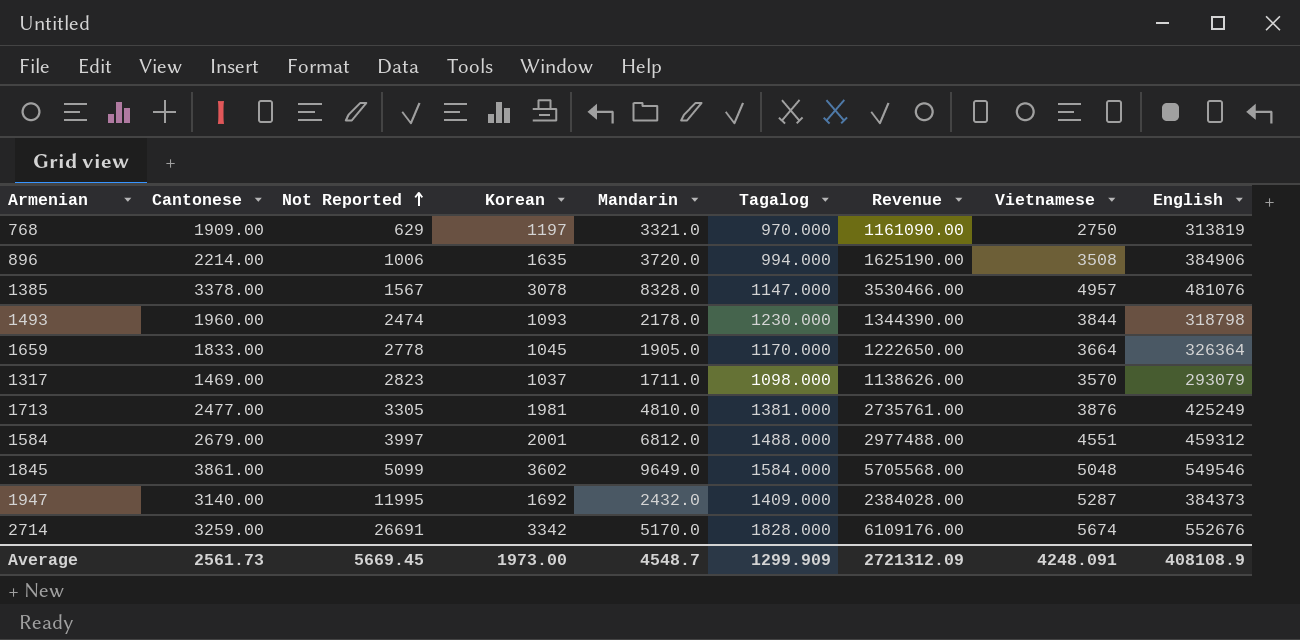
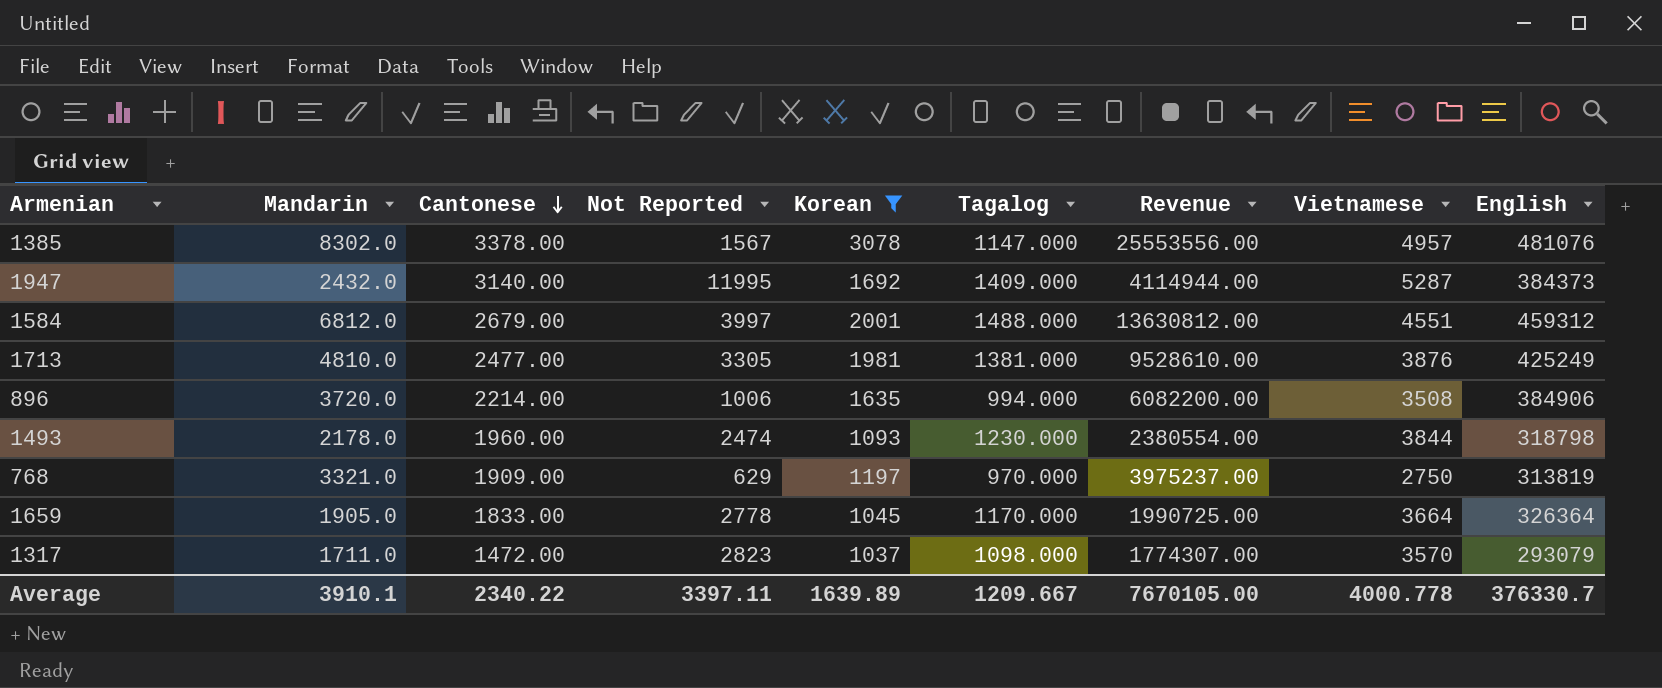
filter: none -> Korean <= 3078
row order: Not Reported ascending -> Cantonese descending
column Mandarin | position: 5 -> 2
column Revenue | formula: [Korean] * [Tagalog] -> [Mandarin] * [Korean]
1385 | Mandarin: 8328.0 -> 8302.0
1317 | Cantonese: 1469.00 -> 1472.00
Average | Mandarin: 4548.7 -> 3910.1
Average | Cantonese: 2561.73 -> 2340.22
Average | Not Reported: 5669.45 -> 3397.11
Average | Korean: 1973.00 -> 1639.89
Average | Tagalog: 1299.909 -> 1209.667
Average | Revenue: 2721312.09 -> 7670105.00
Average | Vietnamese: 4248.091 -> 4000.778
Average | English: 408108.9 -> 376330.7

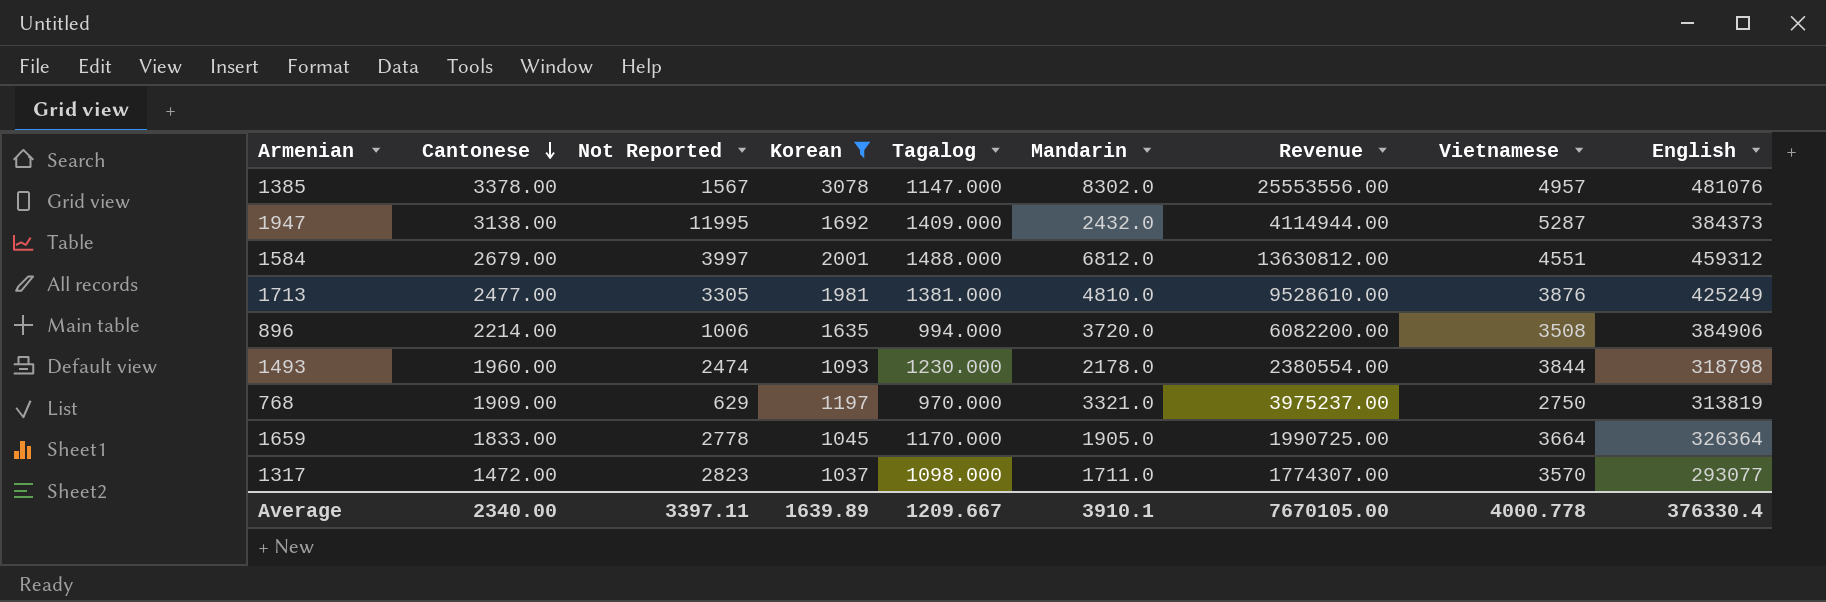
column Mandarin | position: 2 -> 6
1947 | Cantonese: 3140.00 -> 3138.00
1317 | English: 293079 -> 293077
Average | Cantonese: 2340.22 -> 2340.00
Average | English: 376330.7 -> 376330.4

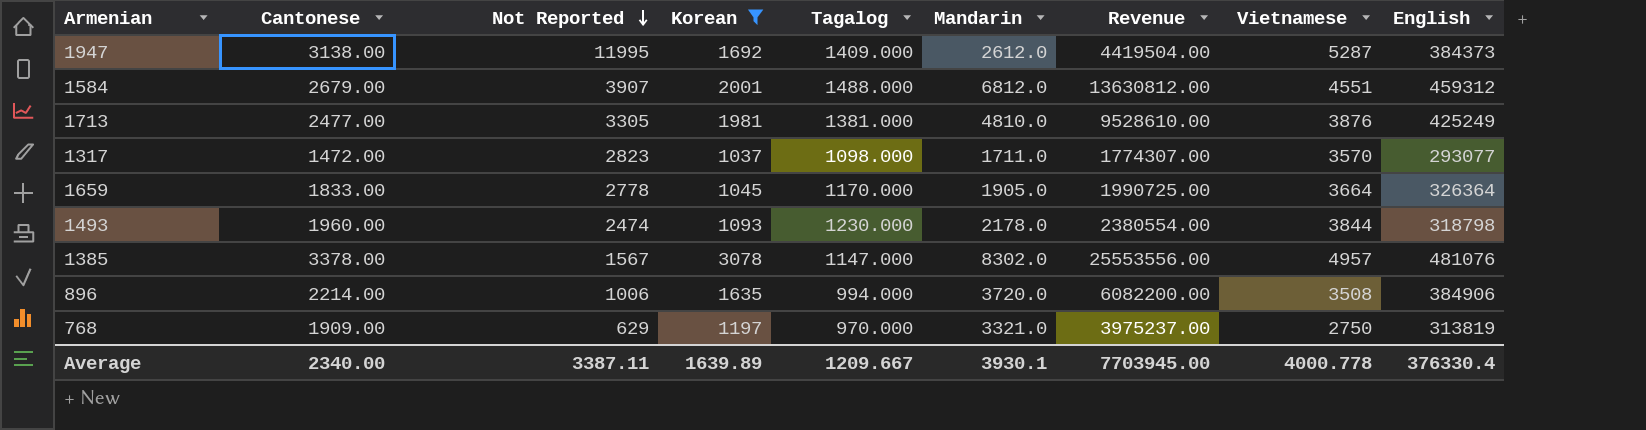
row order: Cantonese descending -> Not Reported descending
1947 | Mandarin: 2432.0 -> 2612.0
1947 | Revenue: 4114944.00 -> 4419504.00
1584 | Not Reported: 3997 -> 3907
Average | Not Reported: 3397.11 -> 3387.11
Average | Mandarin: 3910.1 -> 3930.1
Average | Revenue: 7670105.00 -> 7703945.00

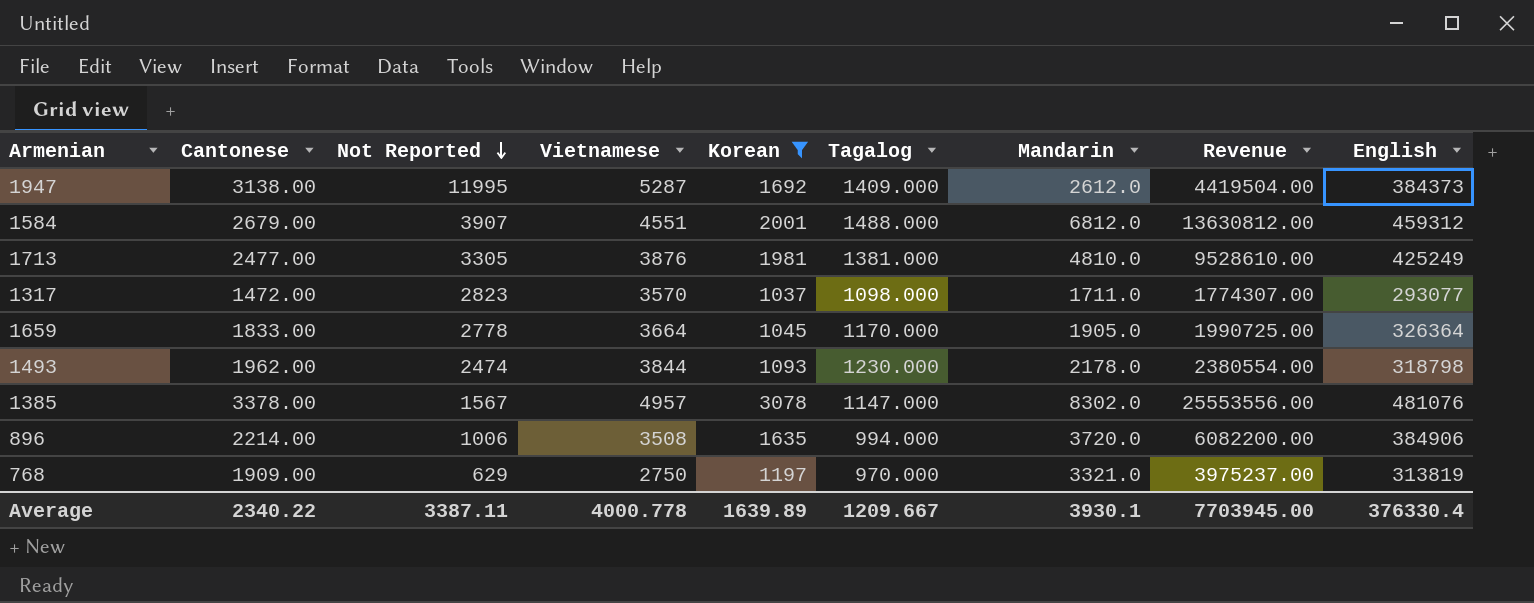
column Vietnamese | position: 8 -> 4
1493 | Cantonese: 1960.00 -> 1962.00
Average | Cantonese: 2340.00 -> 2340.22

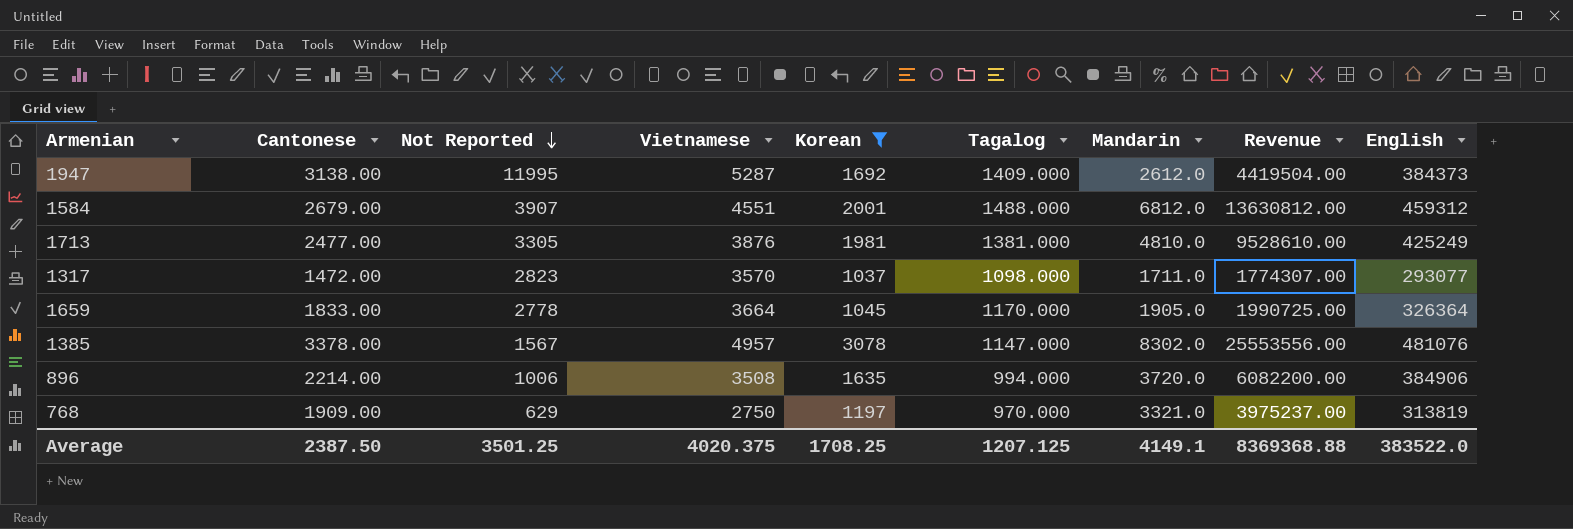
row 1493: 1962.00 | 2474 | 3844 | 1093 | 1230.000 | 2178.0 | 2380554.00 | 318798 -> none
Average | Cantonese: 2340.22 -> 2387.50
Average | Not Reported: 3387.11 -> 3501.25
Average | Vietnamese: 4000.778 -> 4020.375
Average | Korean: 1639.89 -> 1708.25
Average | Tagalog: 1209.667 -> 1207.125
Average | Mandarin: 3930.1 -> 4149.1
Average | Revenue: 7703945.00 -> 8369368.88
Average | English: 376330.4 -> 383522.0

